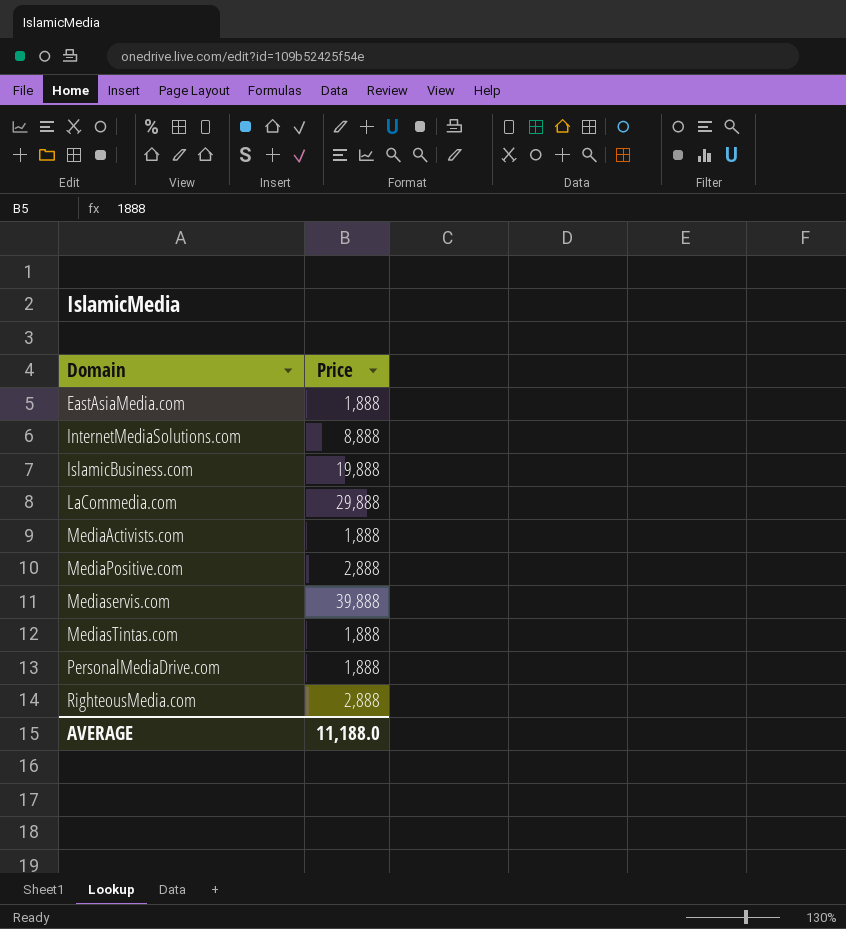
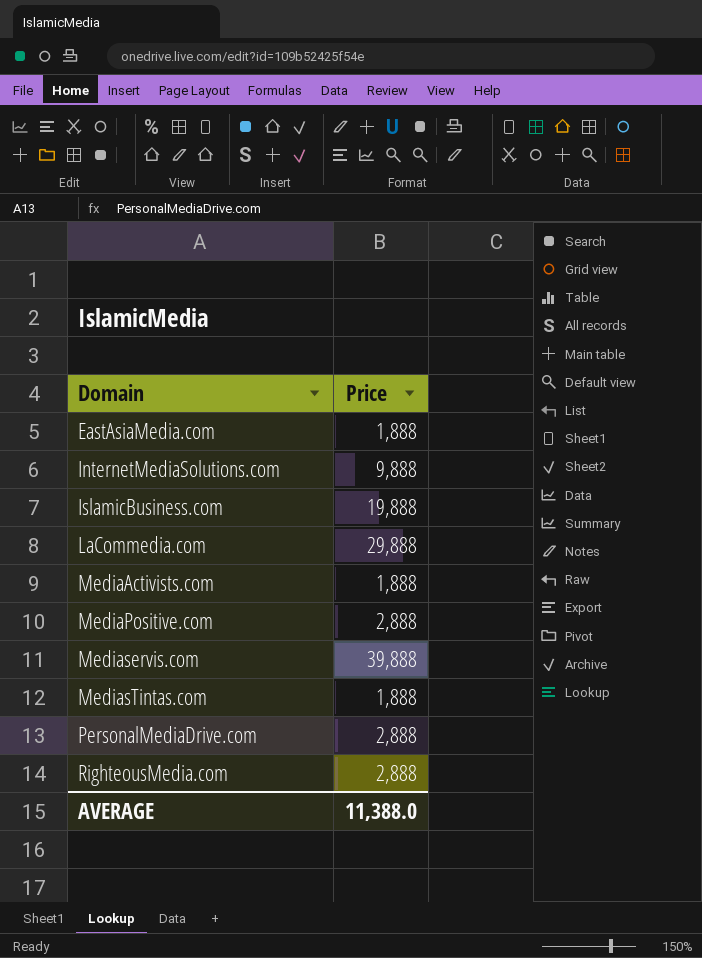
InternetMediaSolutions.com | Price: 8,888 -> 9,888
PersonalMediaDrive.com | Price: 1,888 -> 2,888
AVERAGE | Price: 11,188.0 -> 11,388.0

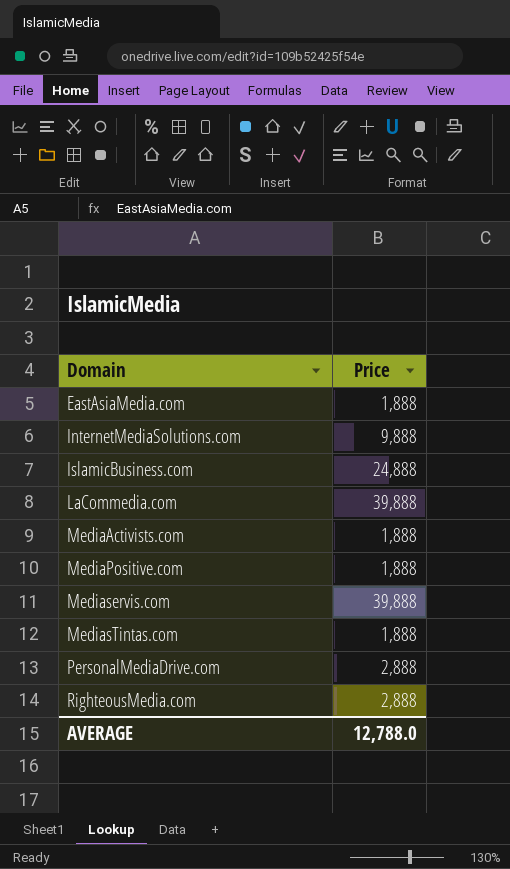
IslamicBusiness.com | Price: 19,888 -> 24,888
LaCommedia.com | Price: 29,888 -> 39,888
MediaPositive.com | Price: 2,888 -> 1,888
AVERAGE | Price: 11,388.0 -> 12,788.0

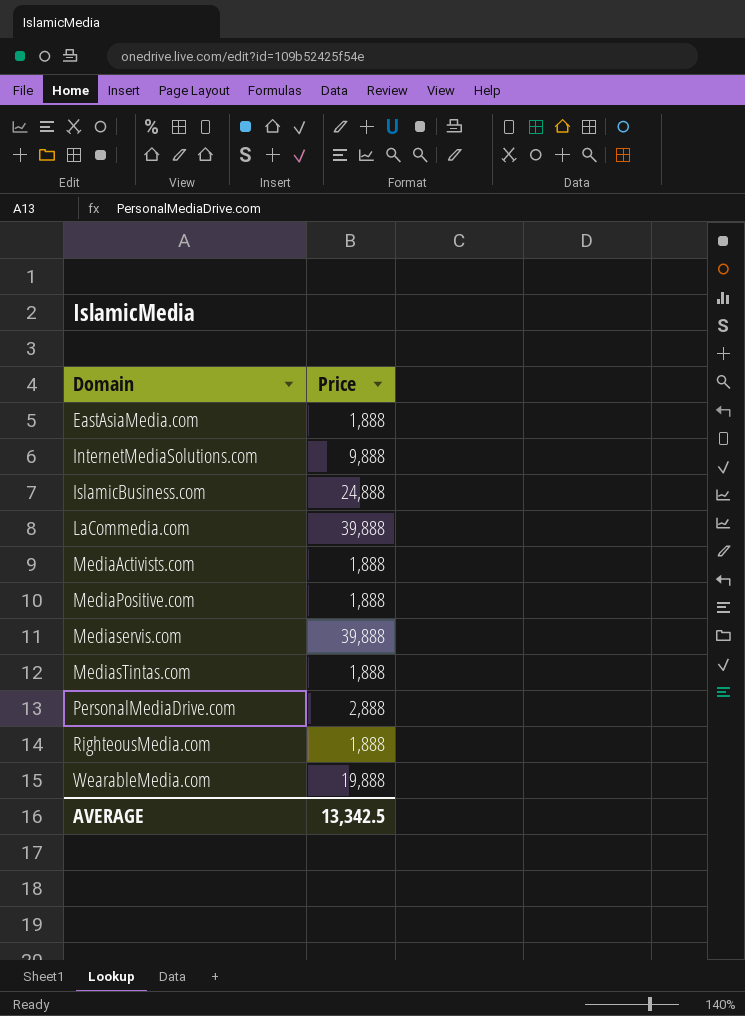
RighteousMedia.com | Price: 2,888 -> 1,888
row WearableMedia.com: none -> 19,888
AVERAGE | Price: 12,788.0 -> 13,342.5

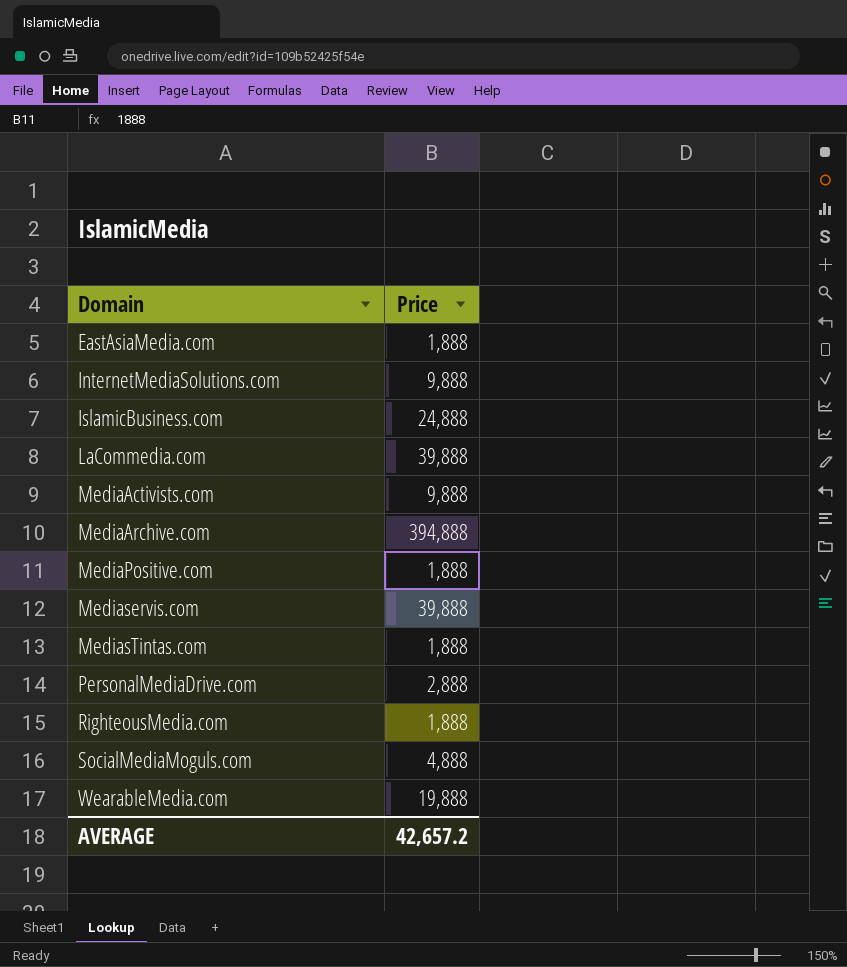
MediaActivists.com | Price: 1,888 -> 9,888
row MediaArchive.com: none -> 394,888
row SocialMediaMoguls.com: none -> 4,888
AVERAGE | Price: 13,342.5 -> 42,657.2

